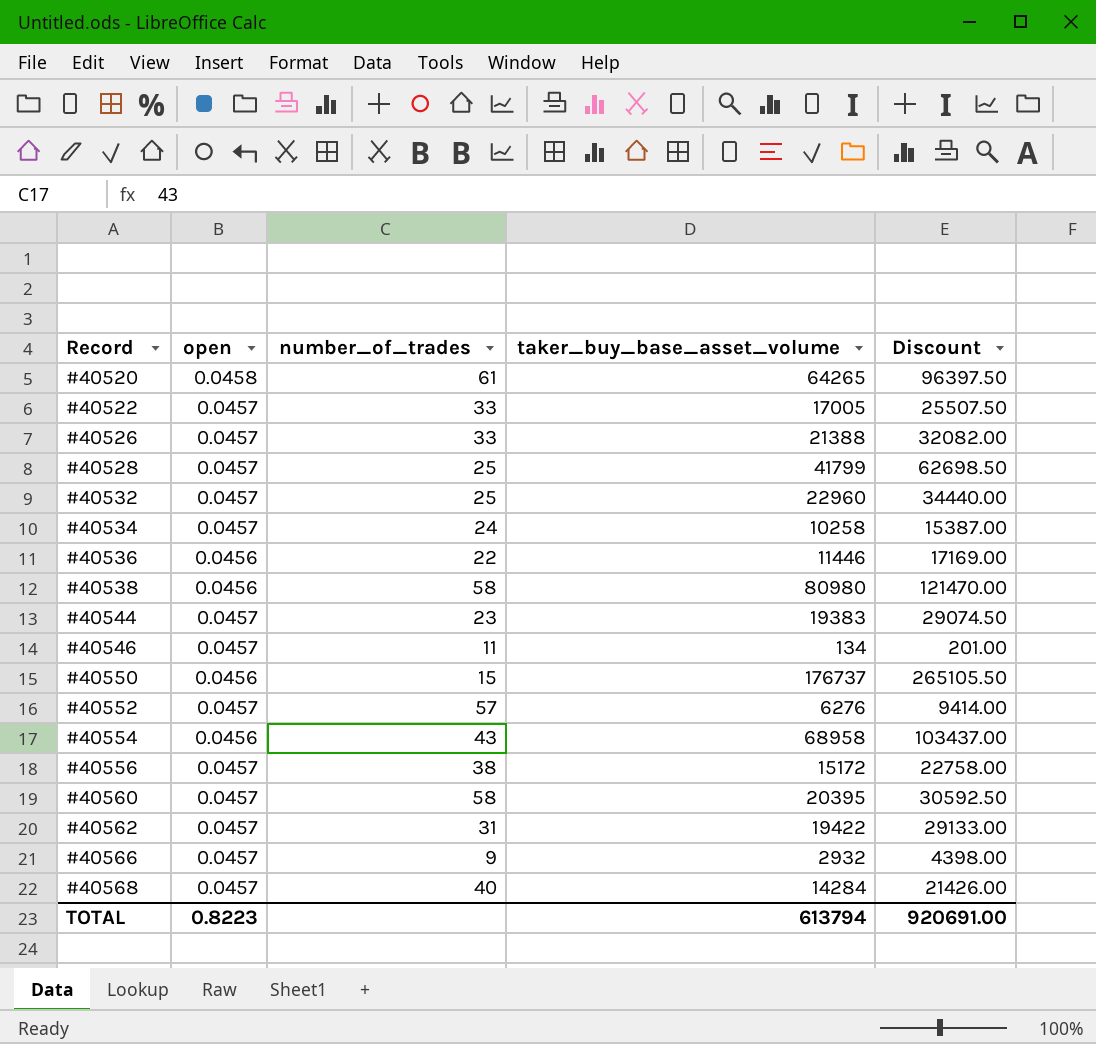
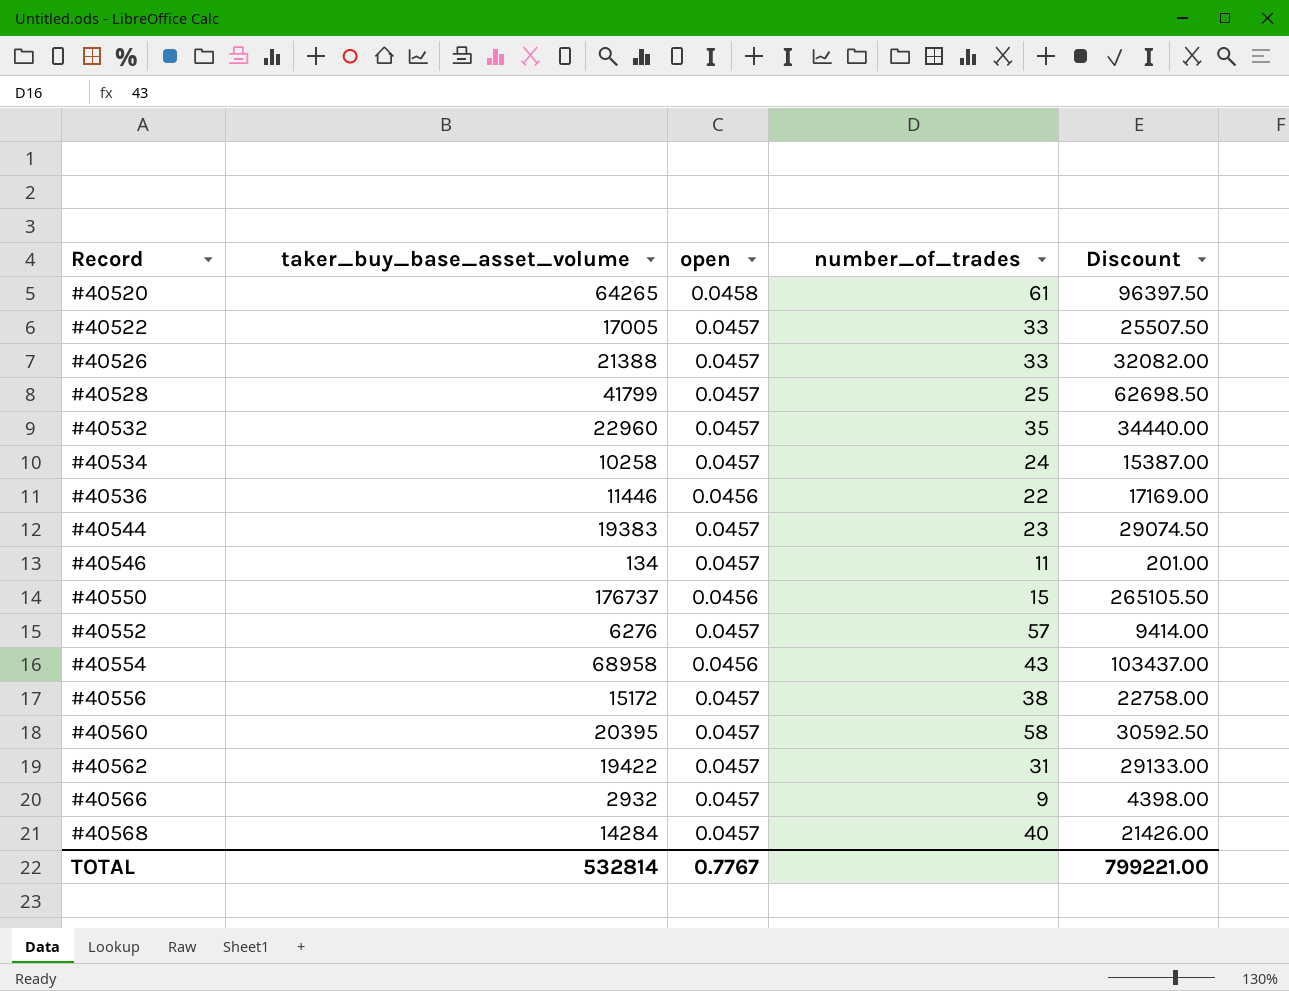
column taker_buy_base_asset_volume | position: 4 -> 2
row #40538: 0.0456 | 58 | 80980 | 121470.00 -> none
#40532 | number_of_trades: 25 -> 35
TOTAL | taker_buy_base_asset_volume: 613794 -> 532814
TOTAL | open: 0.8223 -> 0.7767
TOTAL | Discount: 920691.00 -> 799221.00

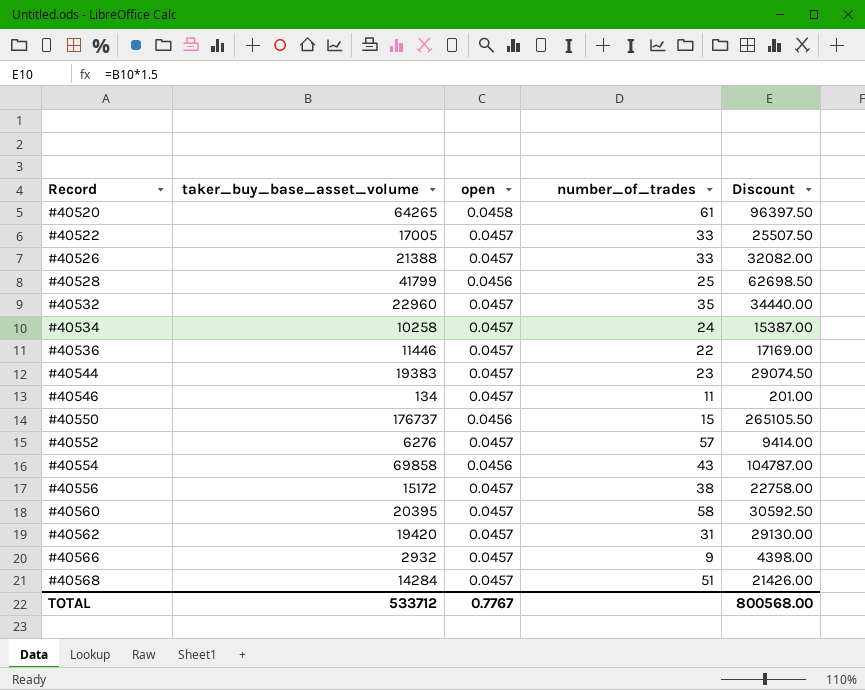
#40528 | open: 0.0457 -> 0.0456
#40536 | open: 0.0456 -> 0.0457
#40554 | taker_buy_base_asset_volume: 68958 -> 69858
#40554 | Discount: 103437.00 -> 104787.00
#40562 | taker_buy_base_asset_volume: 19422 -> 19420
#40562 | Discount: 29133.00 -> 29130.00
#40568 | number_of_trades: 40 -> 51
TOTAL | taker_buy_base_asset_volume: 532814 -> 533712
TOTAL | Discount: 799221.00 -> 800568.00

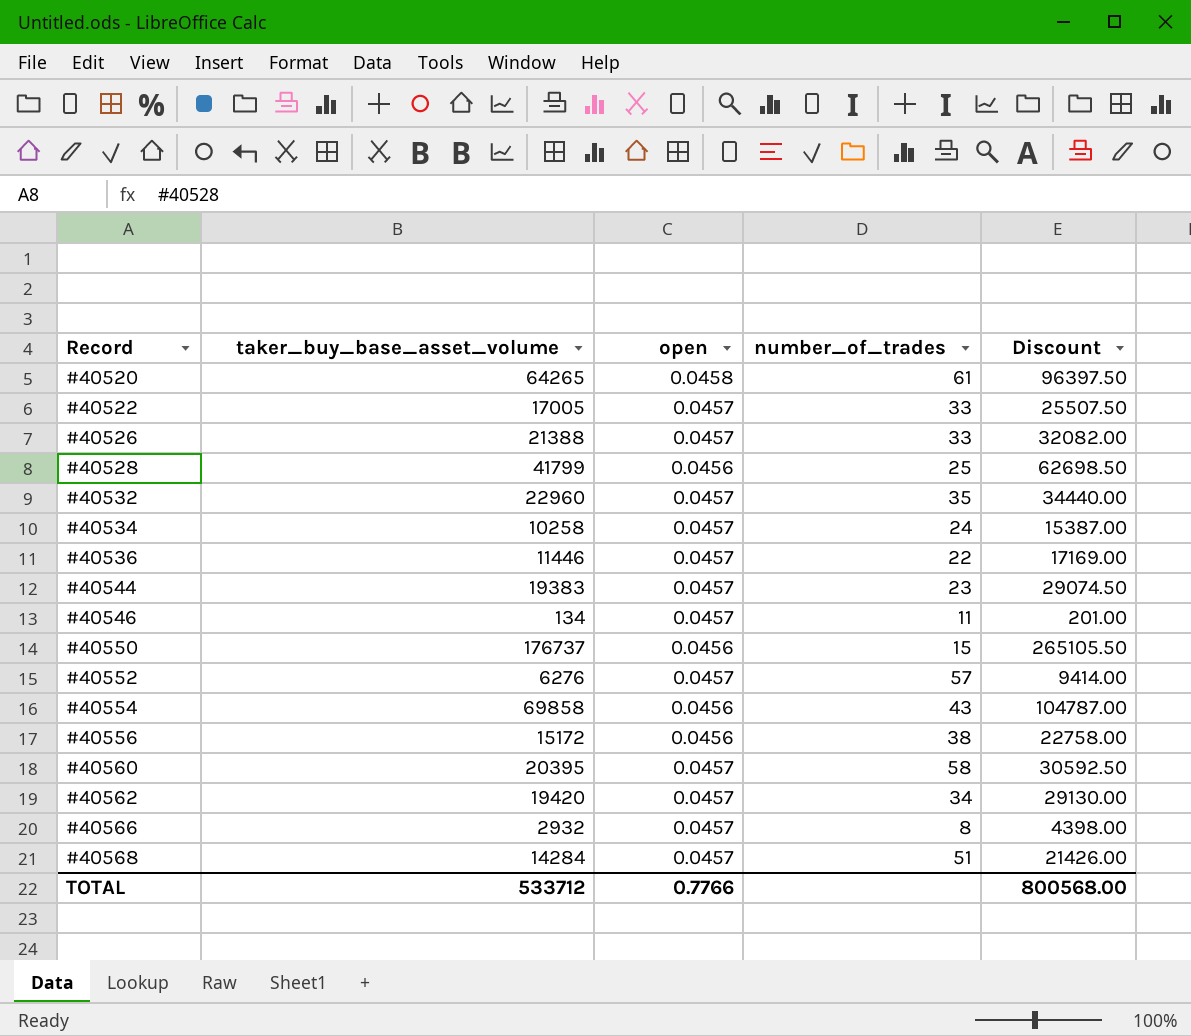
#40556 | open: 0.0457 -> 0.0456
#40562 | number_of_trades: 31 -> 34
#40566 | number_of_trades: 9 -> 8
TOTAL | open: 0.7767 -> 0.7766

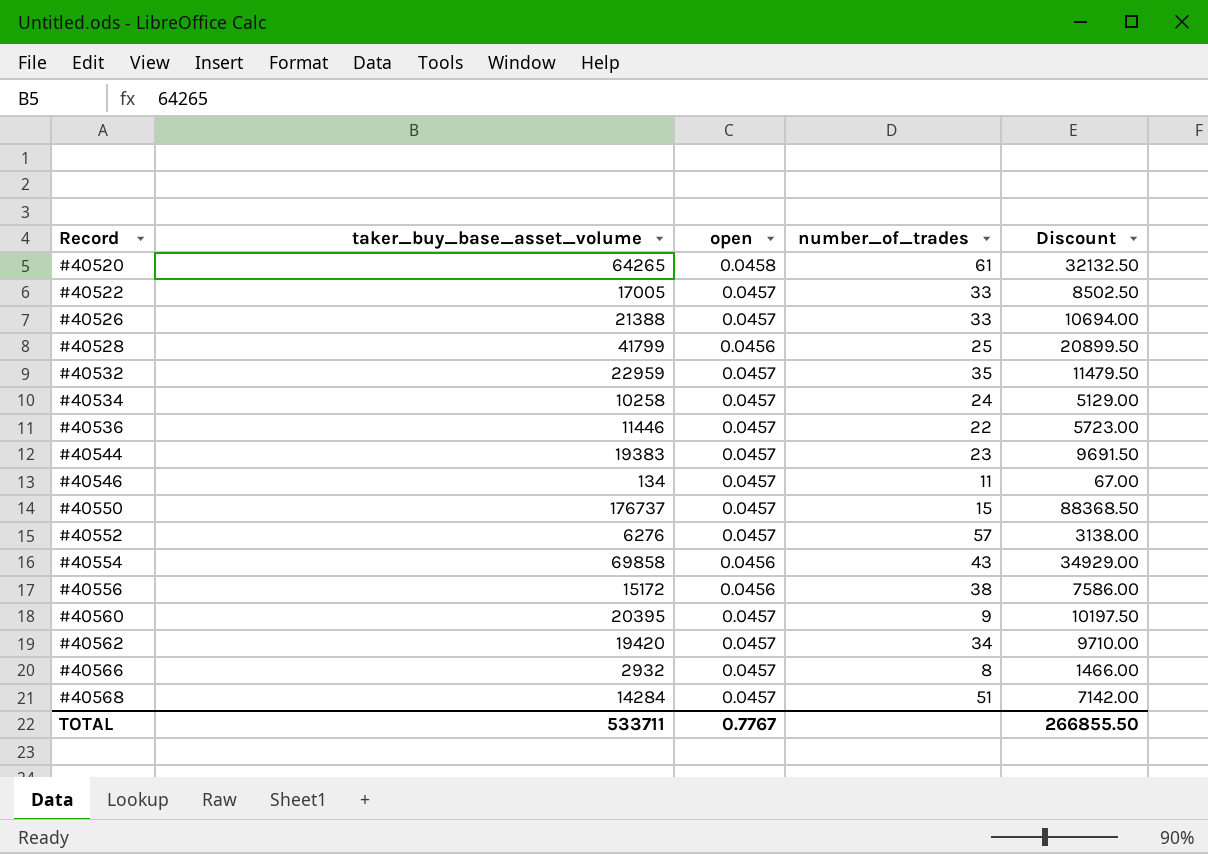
column Discount | formula: [taker_buy_base_asset_volume] * 1.5 -> [taker_buy_base_asset_volume] * 0.5
#40532 | taker_buy_base_asset_volume: 22960 -> 22959
#40550 | open: 0.0456 -> 0.0457
#40560 | number_of_trades: 58 -> 9
TOTAL | taker_buy_base_asset_volume: 533712 -> 533711
TOTAL | open: 0.7766 -> 0.7767
TOTAL | Discount: 800568.00 -> 266855.50

